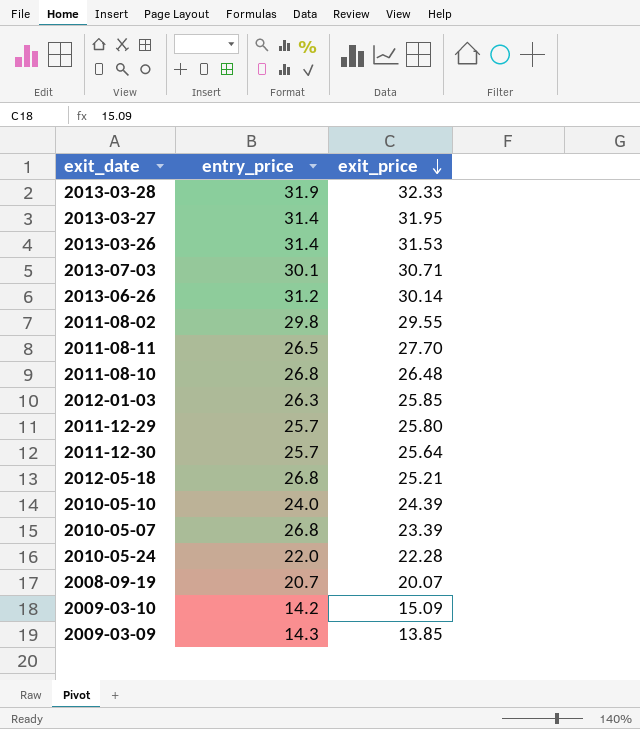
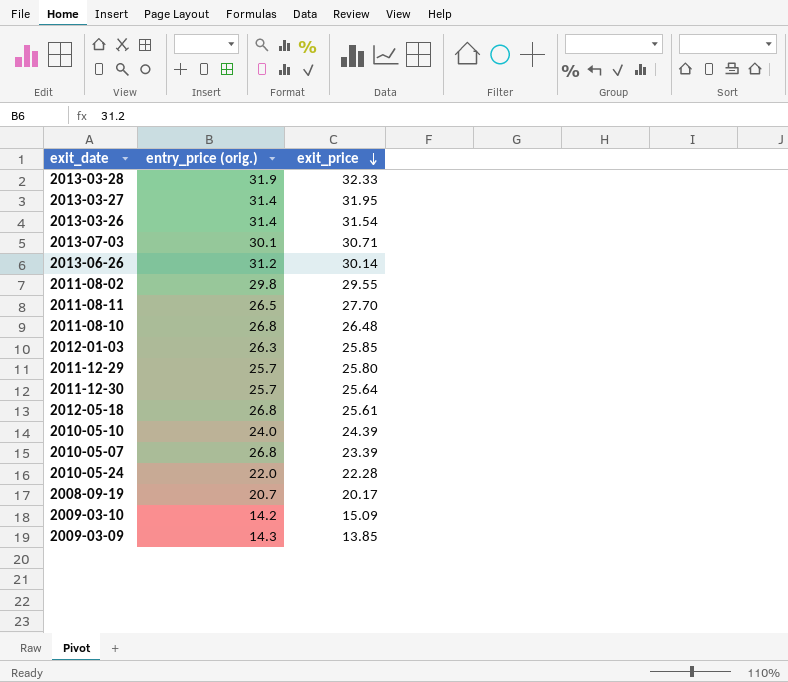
column name: entry_price -> entry_price (orig.)
2013-03-26 | exit_price: 31.53 -> 31.54
2012-05-18 | exit_price: 25.21 -> 25.61
2008-09-19 | exit_price: 20.07 -> 20.17

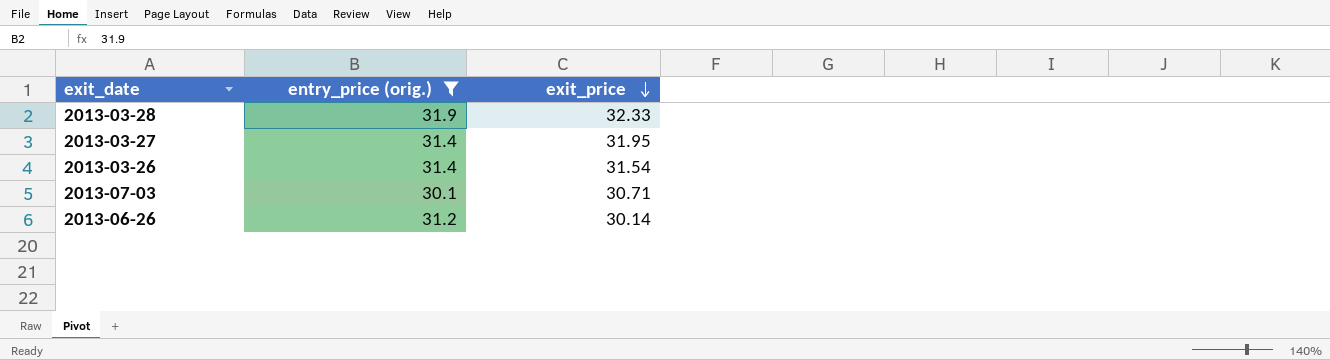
filter: none -> entry_price (orig.) >= 30.1

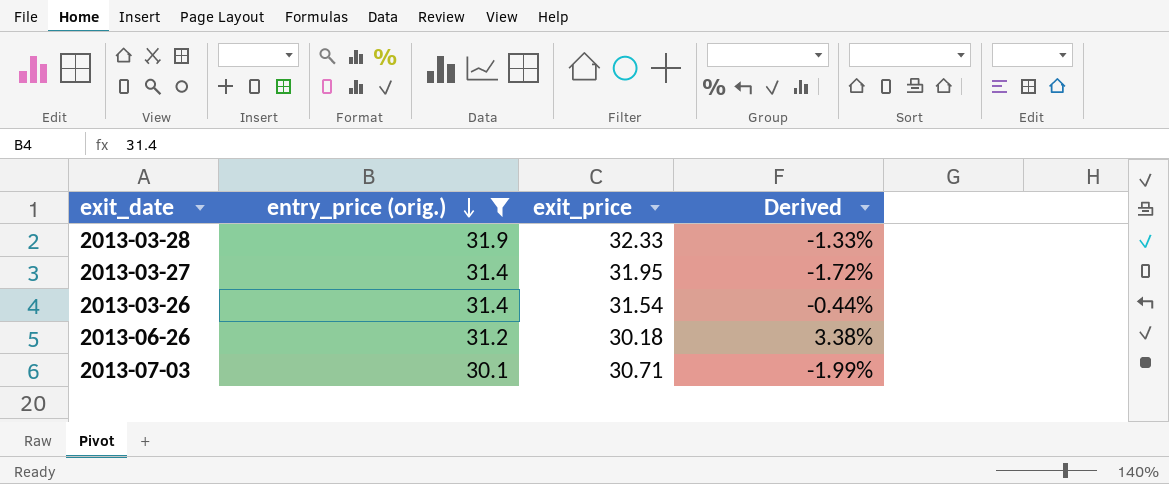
row order: exit_price descending -> entry_price (orig.) descending
column Derived | formula: none -> ([entry_price (orig.)] - [exit_price]) / [exit_price]
2013-06-26 | exit_price: 30.14 -> 30.18

